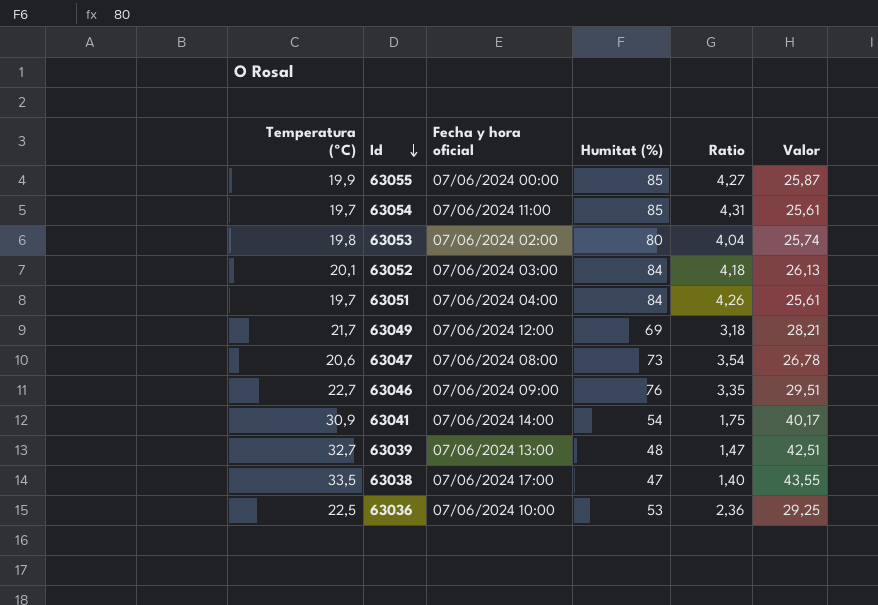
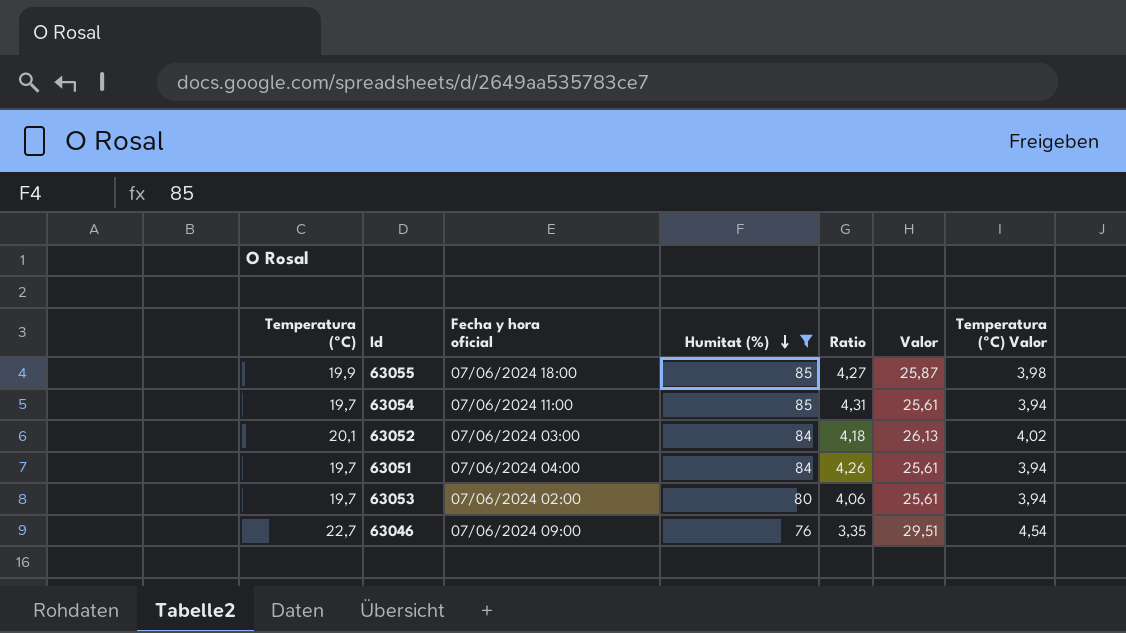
filter: none -> Humitat (%) >= 76
row order: Id descending -> Humitat (%) descending
column Temperatura (ºC) Valor | formula: none -> [Temperatura (ºC)] * 0,2
63055 | Fecha y hora oficial: 07/06/2024 00:00 -> 07/06/2024 18:00
63053 | Temperatura (ºC): 19,8 -> 19,7
63053 | Ratio: 4,04 -> 4,06
63053 | Valor: 25,74 -> 25,61

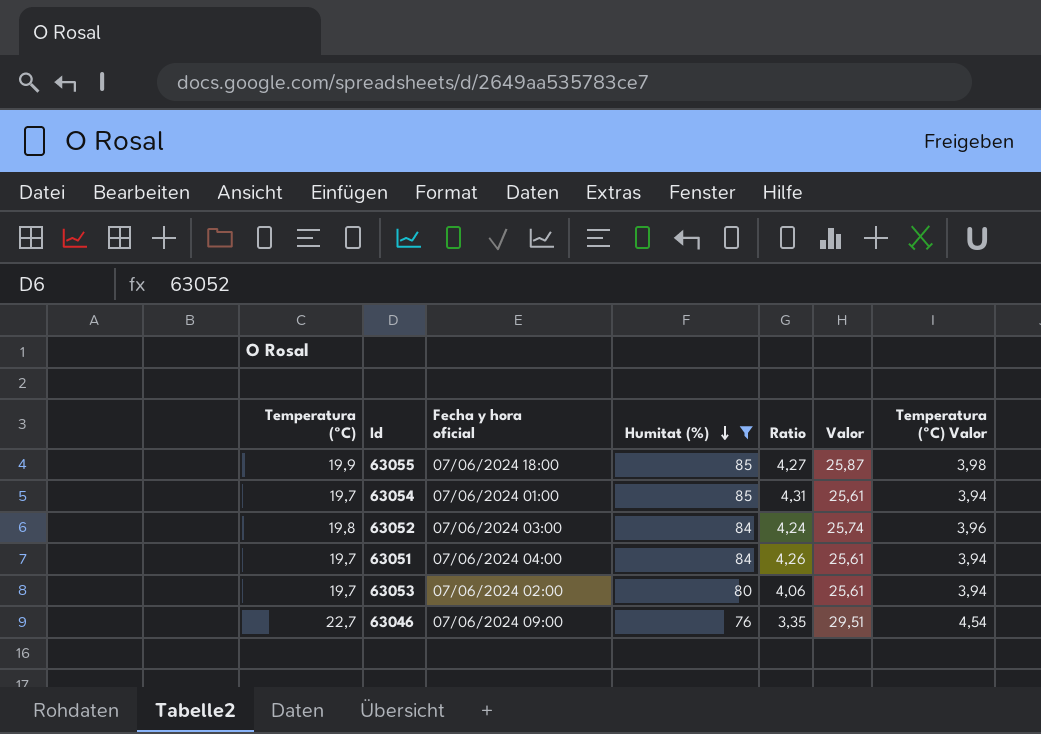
63054 | Fecha y hora oficial: 07/06/2024 11:00 -> 07/06/2024 01:00
63052 | Temperatura (ºC): 20,1 -> 19,8
63052 | Ratio: 4,18 -> 4,24
63052 | Valor: 26,13 -> 25,74
63052 | Temperatura (ºC) Valor: 4,02 -> 3,96

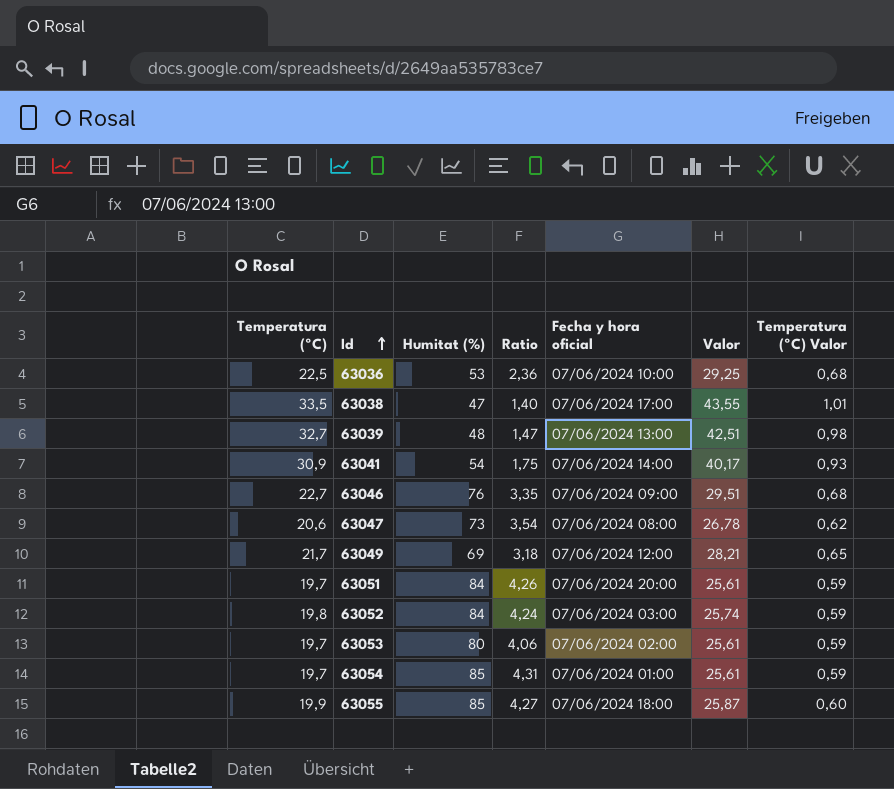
filter: Humitat (%) >= 76 -> none
row order: Humitat (%) descending -> Id ascending
column Fecha y hora oficial | position: 3 -> 5
column Temperatura (ºC) Valor | formula: [Temperatura (ºC)] * 0,2 -> [Temperatura (ºC)] * 0,03
63051 | Fecha y hora oficial: 07/06/2024 04:00 -> 07/06/2024 20:00

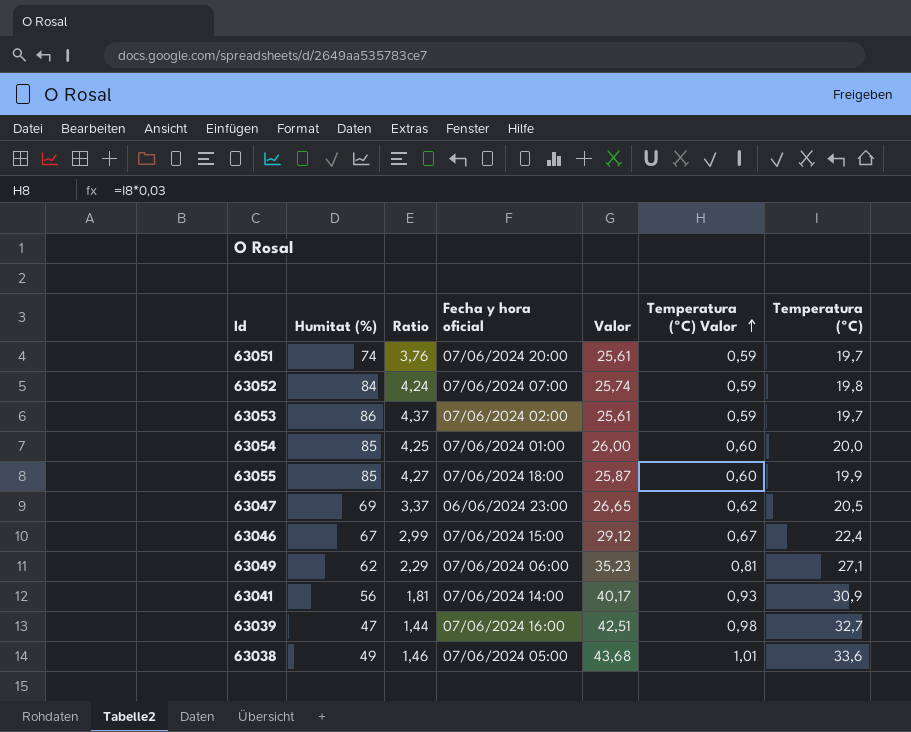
row order: Id ascending -> Temperatura (ºC) Valor ascending
column Temperatura (ºC) | position: 1 -> 7
row 63036: 22,5 | 53 | 2,36 | 07/06/2024 10:00 | 29,25 | 0,68 -> none
63051 | Humitat (%): 84 -> 74
63051 | Ratio: 4,26 -> 3,76
63052 | Fecha y hora oficial: 07/06/2024 03:00 -> 07/06/2024 07:00
63053 | Humitat (%): 80 -> 86
63053 | Ratio: 4,06 -> 4,37
63054 | Ratio: 4,31 -> 4,25
63054 | Valor: 25,61 -> 26,00
63054 | Temperatura (ºC) Valor: 0,59 -> 0,60
63054 | Temperatura (ºC): 19,7 -> 20,0
63047 | Humitat (%): 73 -> 69
63047 | Ratio: 3,54 -> 3,37
63047 | Fecha y hora oficial: 07/06/2024 08:00 -> 06/06/2024 23:00
63047 | Valor: 26,78 -> 26,65
63047 | Temperatura (ºC): 20,6 -> 20,5
63046 | Humitat (%): 76 -> 67
63046 | Ratio: 3,35 -> 2,99
63046 | Fecha y hora oficial: 07/06/2024 09:00 -> 07/06/2024 15:00
63046 | Valor: 29,51 -> 29,12
63046 | Temperatura (ºC) Valor: 0,68 -> 0,67
63046 | Temperatura (ºC): 22,7 -> 22,4
63049 | Humitat (%): 69 -> 62
63049 | Ratio: 3,18 -> 2,29
63049 | Fecha y hora oficial: 07/06/2024 12:00 -> 07/06/2024 06:00
63049 | Valor: 28,21 -> 35,23
63049 | Temperatura (ºC) Valor: 0,65 -> 0,81
63049 | Temperatura (ºC): 21,7 -> 27,1
63041 | Humitat (%): 54 -> 56
63041 | Ratio: 1,75 -> 1,81
63039 | Humitat (%): 48 -> 47
63039 | Ratio: 1,47 -> 1,44
63039 | Fecha y hora oficial: 07/06/2024 13:00 -> 07/06/2024 16:00
63038 | Humitat (%): 47 -> 49
63038 | Ratio: 1,40 -> 1,46
63038 | Fecha y hora oficial: 07/06/2024 17:00 -> 07/06/2024 05:00
63038 | Valor: 43,55 -> 43,68
63038 | Temperatura (ºC): 33,5 -> 33,6

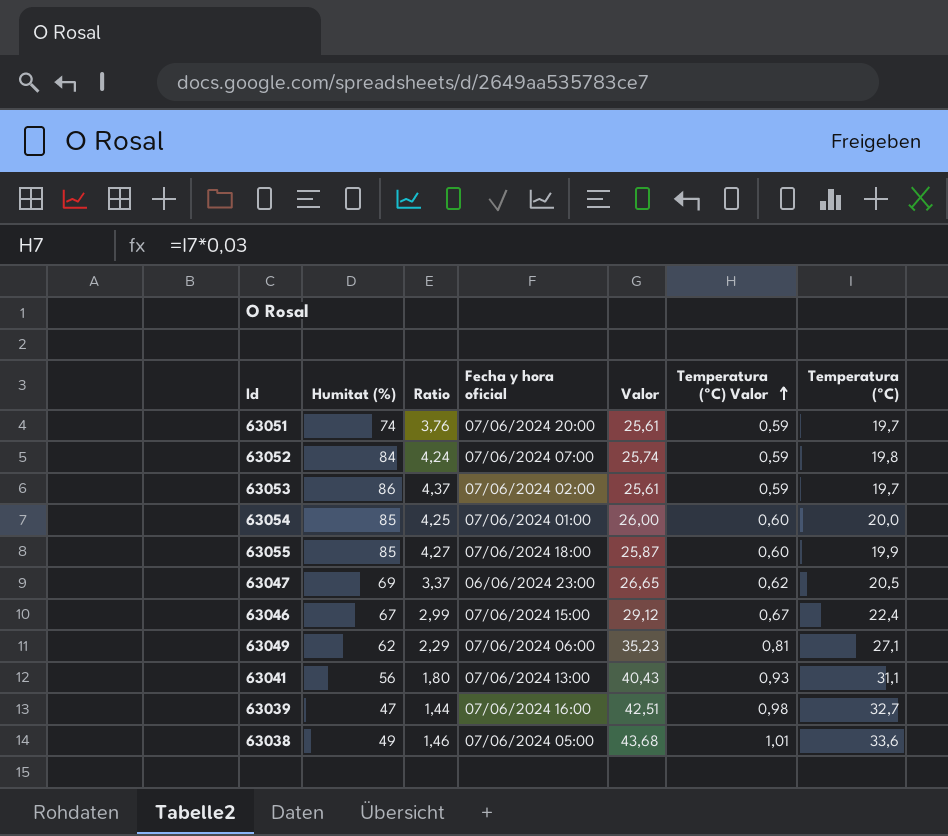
63041 | Ratio: 1,81 -> 1,80
63041 | Fecha y hora oficial: 07/06/2024 14:00 -> 07/06/2024 13:00
63041 | Valor: 40,17 -> 40,43
63041 | Temperatura (ºC): 30,9 -> 31,1

